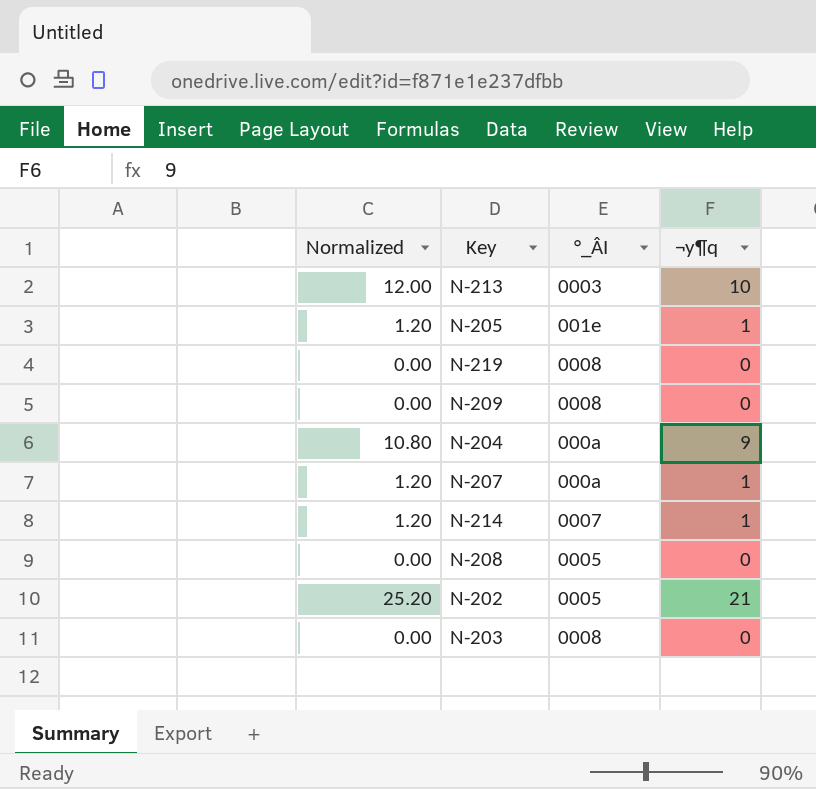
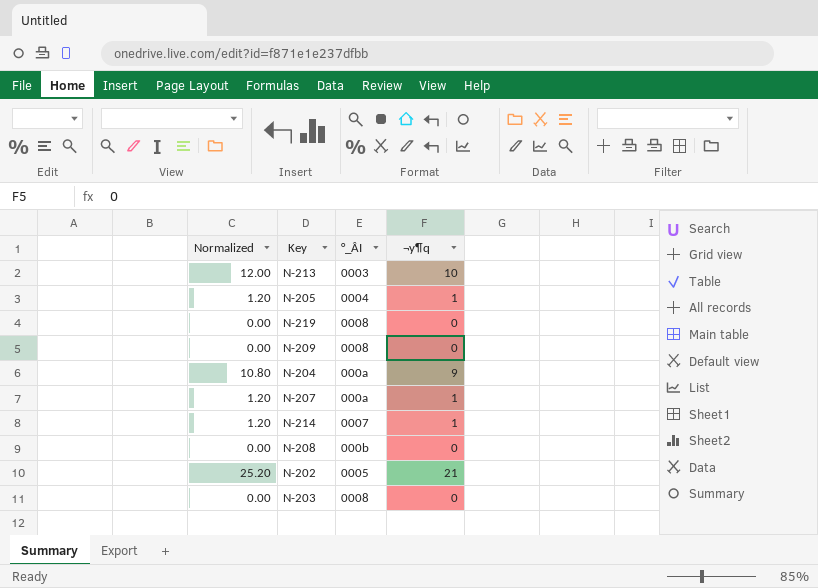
N-205 | °_ÂI: 001e -> 0004
N-208 | °_ÂI: 0005 -> 000b

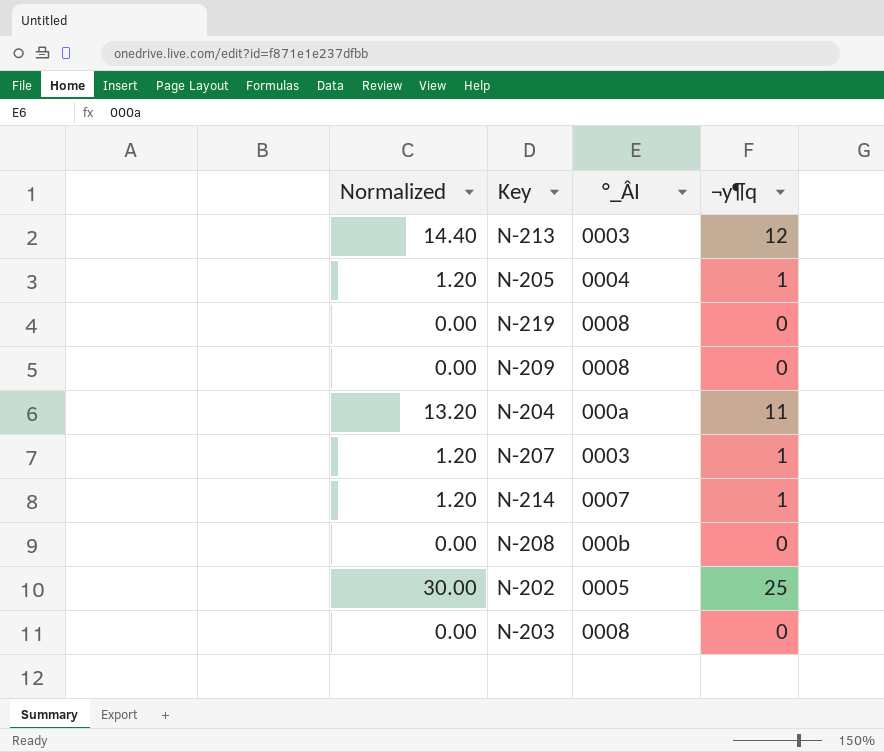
N-213 | Normalized: 12.00 -> 14.40
N-213 | ¬y¶q: 10 -> 12
N-204 | Normalized: 10.80 -> 13.20
N-204 | ¬y¶q: 9 -> 11
N-207 | °_ÂI: 000a -> 0003
N-202 | Normalized: 25.20 -> 30.00
N-202 | ¬y¶q: 21 -> 25

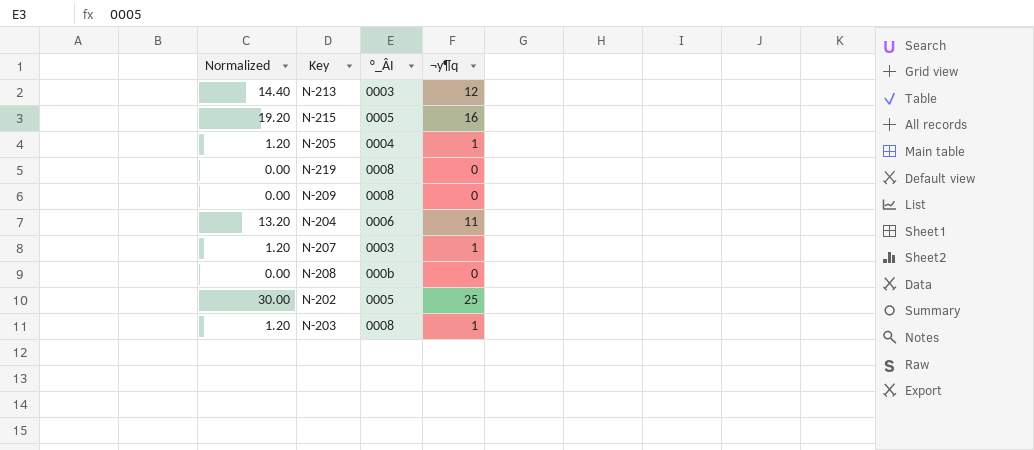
row N-214: 1.20 | 0007 | 1 -> none
row N-215: none -> 19.20 | 0005 | 16
N-204 | °_ÂI: 000a -> 0006
N-203 | Normalized: 0.00 -> 1.20
N-203 | ¬y¶q: 0 -> 1

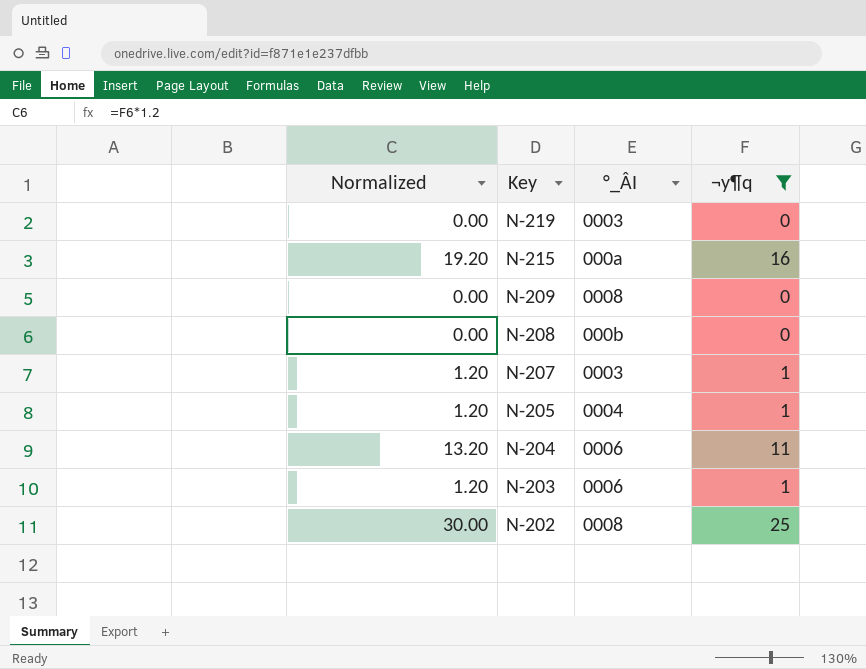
filter: none -> ¬y¶q != 12
row order: none -> Key descending
N-219 | °_ÂI: 0008 -> 0003
N-215 | °_ÂI: 0005 -> 000a
N-203 | °_ÂI: 0008 -> 0006
N-202 | °_ÂI: 0005 -> 0008

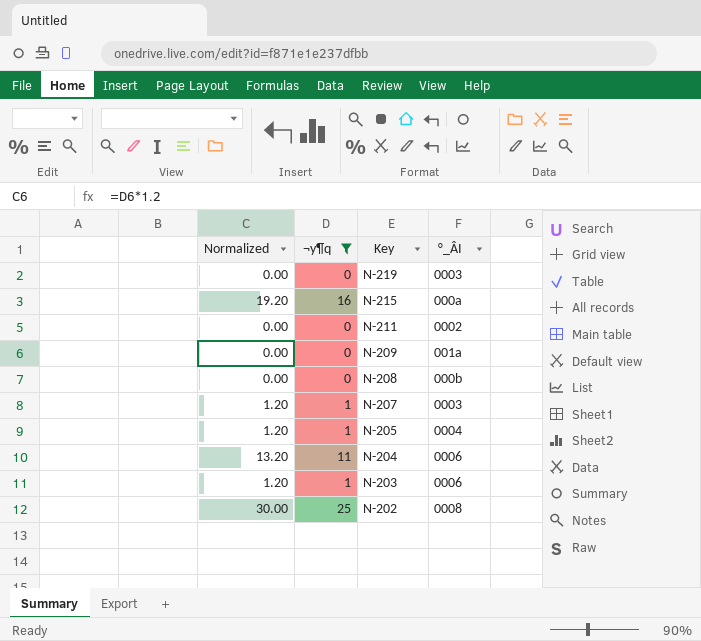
column ¬y¶q | position: 4 -> 2
row N-211: none -> 0.00 | 0 | 0002
N-209 | °_ÂI: 0008 -> 001a

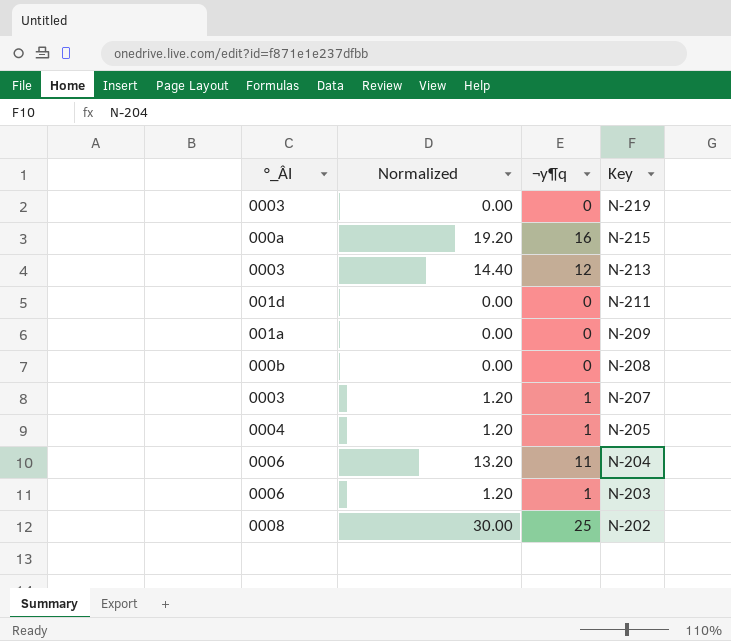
filter: ¬y¶q != 12 -> none
column °_ÂI | position: 4 -> 1
N-211 | °_ÂI: 0002 -> 001d

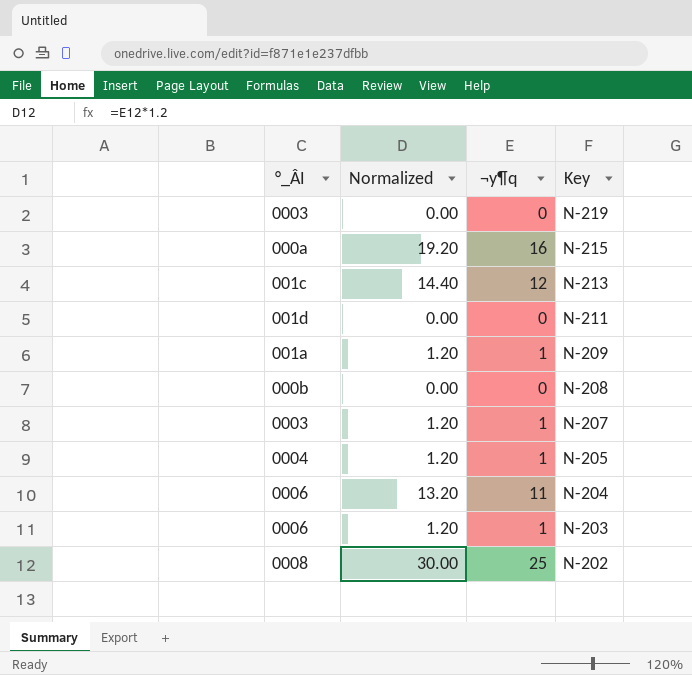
N-213 | °_ÂI: 0003 -> 001c
N-209 | Normalized: 0.00 -> 1.20
N-209 | ¬y¶q: 0 -> 1

